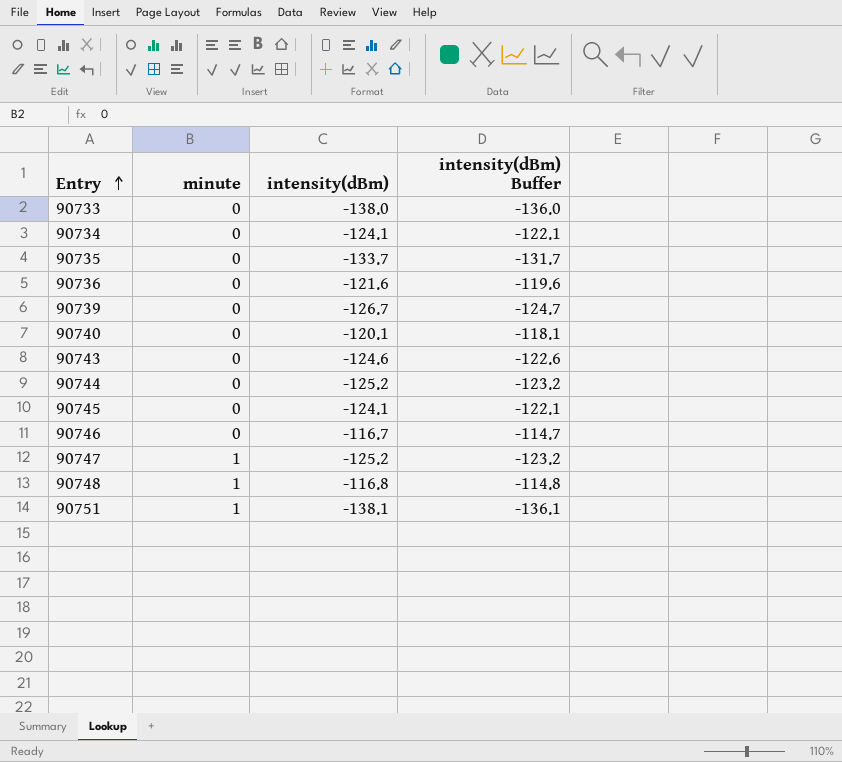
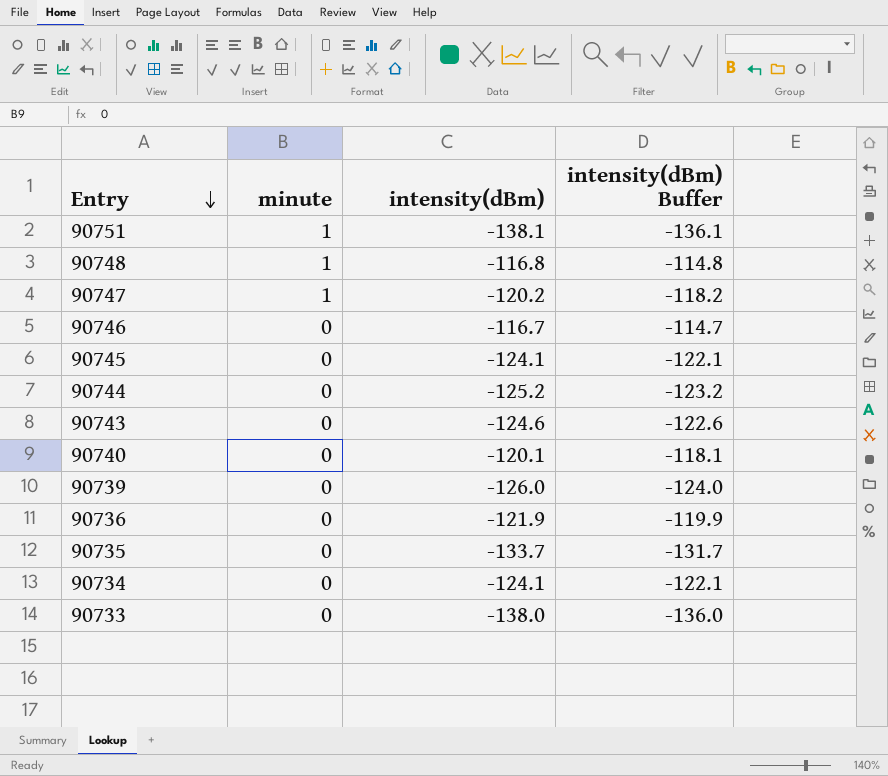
row order: Entry ascending -> Entry descending
90747 | intensity(dBm): -125.2 -> -120.2
90747 | intensity(dBm) Buffer: -123.2 -> -118.2
90739 | intensity(dBm): -126.7 -> -126.0
90739 | intensity(dBm) Buffer: -124.7 -> -124.0
90736 | intensity(dBm): -121.6 -> -121.9
90736 | intensity(dBm) Buffer: -119.6 -> -119.9

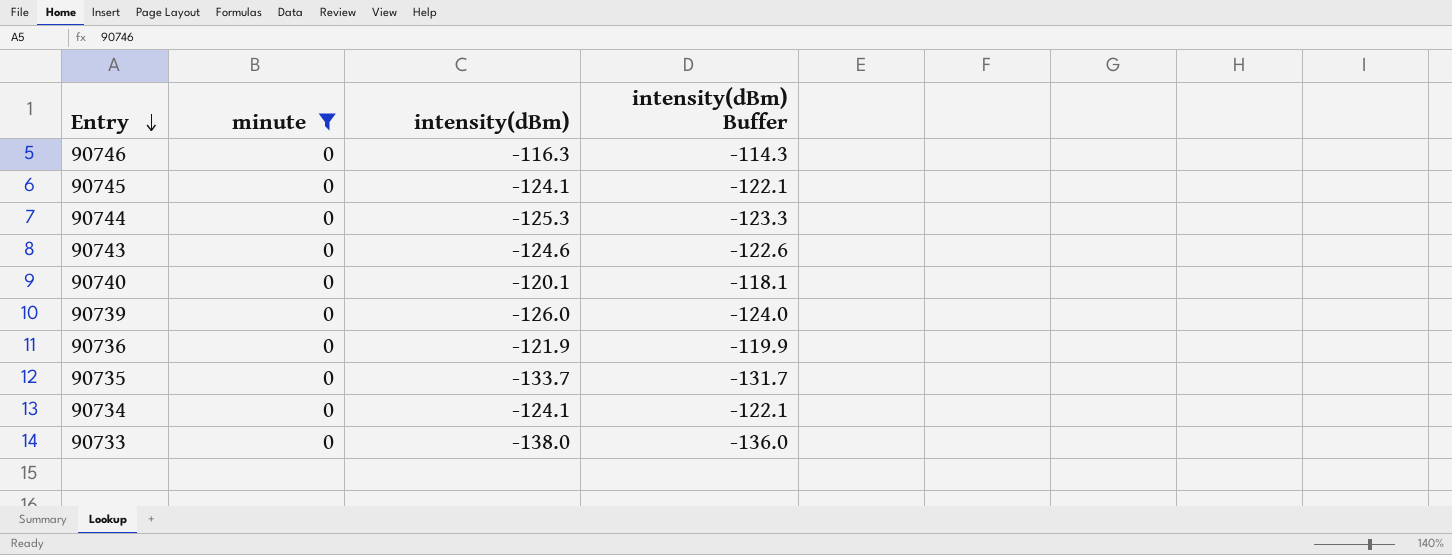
filter: none -> minute = 0
90746 | intensity(dBm): -116.7 -> -116.3
90746 | intensity(dBm) Buffer: -114.7 -> -114.3
90744 | intensity(dBm): -125.2 -> -125.3
90744 | intensity(dBm) Buffer: -123.2 -> -123.3

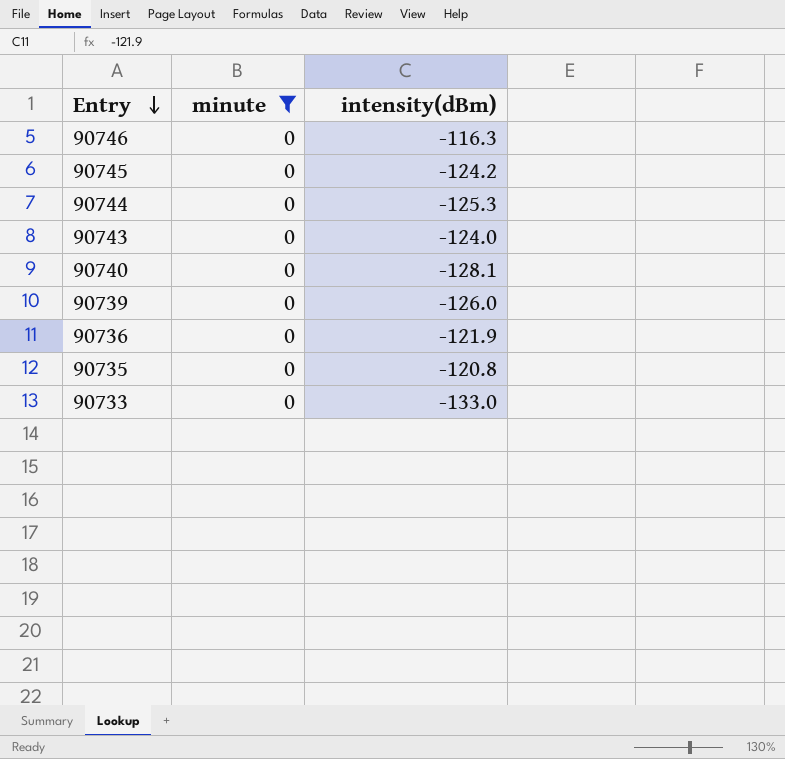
column intensity(dBm) Buffer | formula: [intensity(dBm)] + 2 -> none
row 90734: 0 | -124.1 | -122.1 -> none
90745 | intensity(dBm): -124.1 -> -124.2
90743 | intensity(dBm): -124.6 -> -124.0
90740 | intensity(dBm): -120.1 -> -128.1
90735 | intensity(dBm): -133.7 -> -120.8
90733 | intensity(dBm): -138.0 -> -133.0

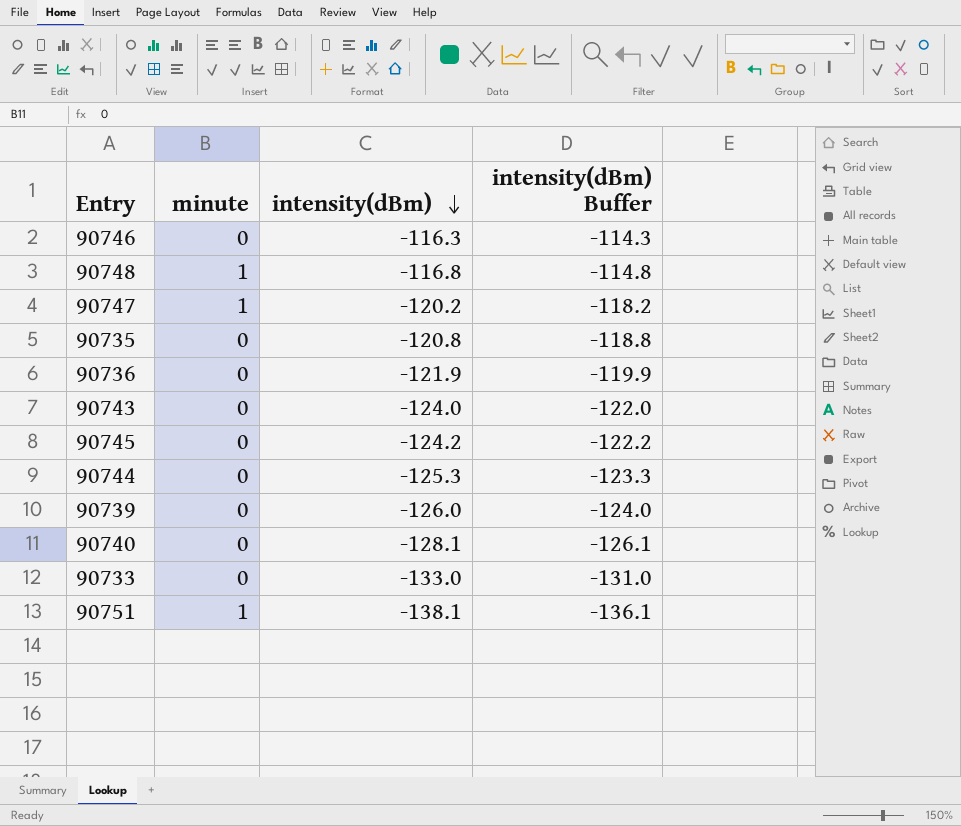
filter: minute = 0 -> none
row order: Entry descending -> intensity(dBm) descending
column intensity(dBm) Buffer | formula: none -> [intensity(dBm)] + 2

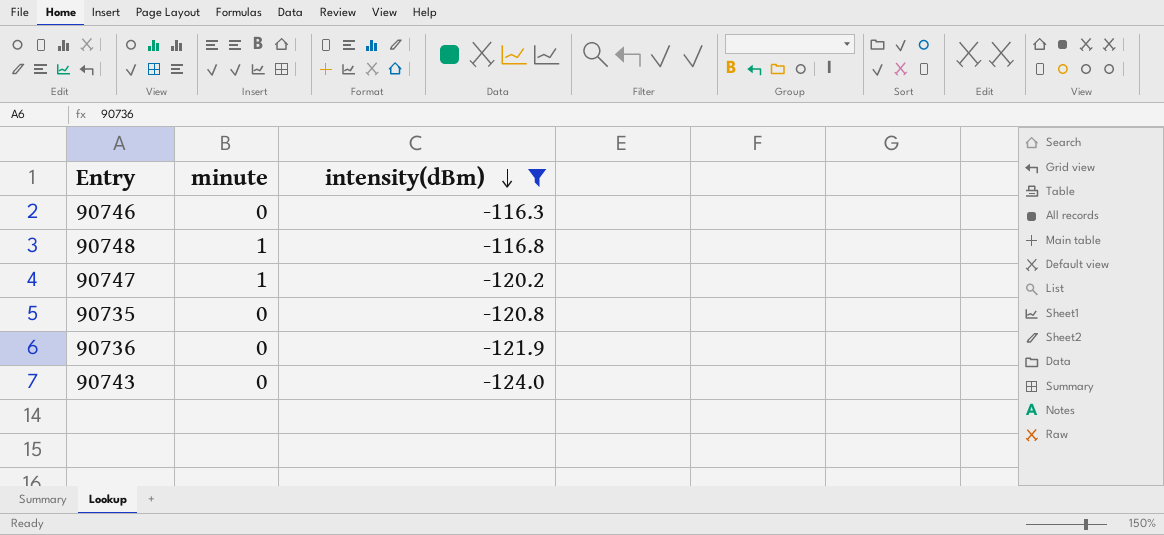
filter: none -> intensity(dBm) >= -124.0
column intensity(dBm) Buffer | formula: [intensity(dBm)] + 2 -> none

